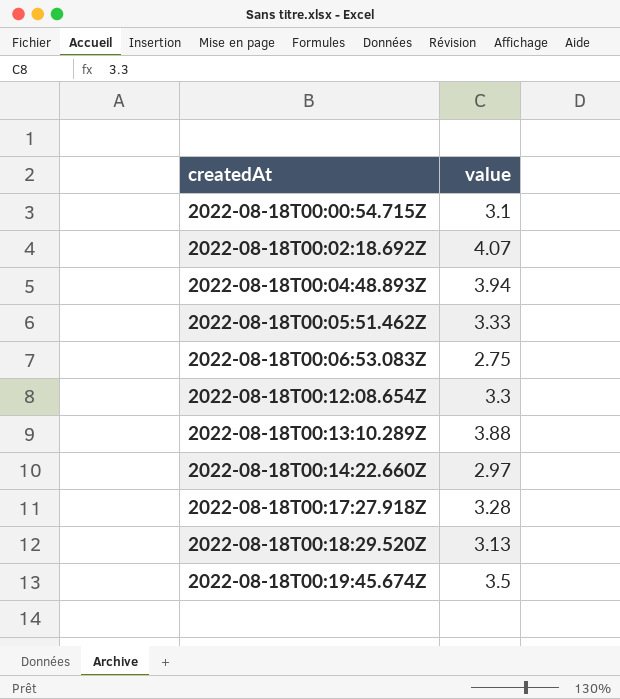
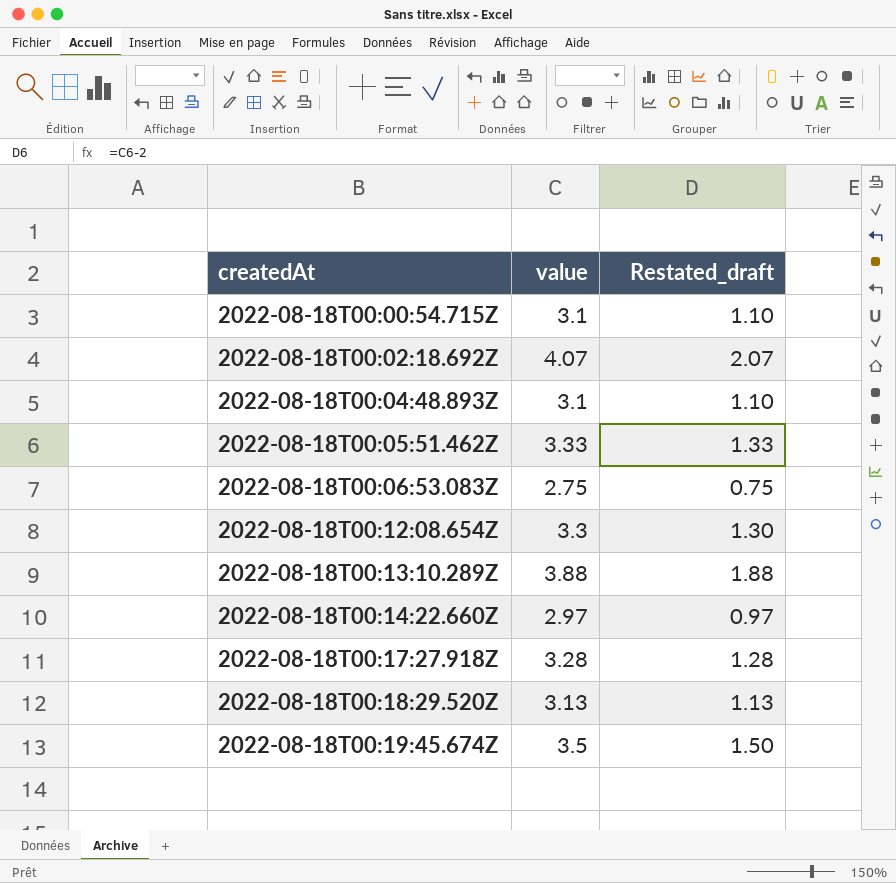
column Restated_draft | formula: none -> [value] - 2
2022-08-18T00:04:48.893Z | value: 3.94 -> 3.1

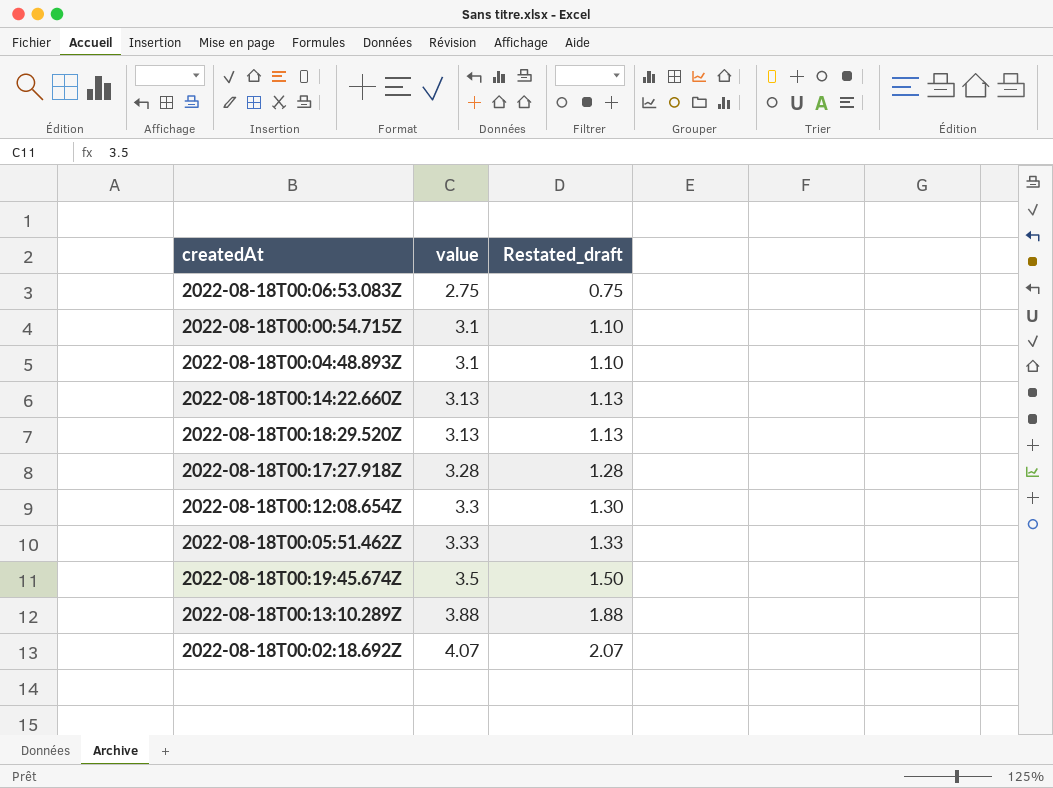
row order: createdAt ascending -> value ascending
2022-08-18T00:14:22.660Z | value: 2.97 -> 3.13
2022-08-18T00:14:22.660Z | Restated_draft: 0.97 -> 1.13

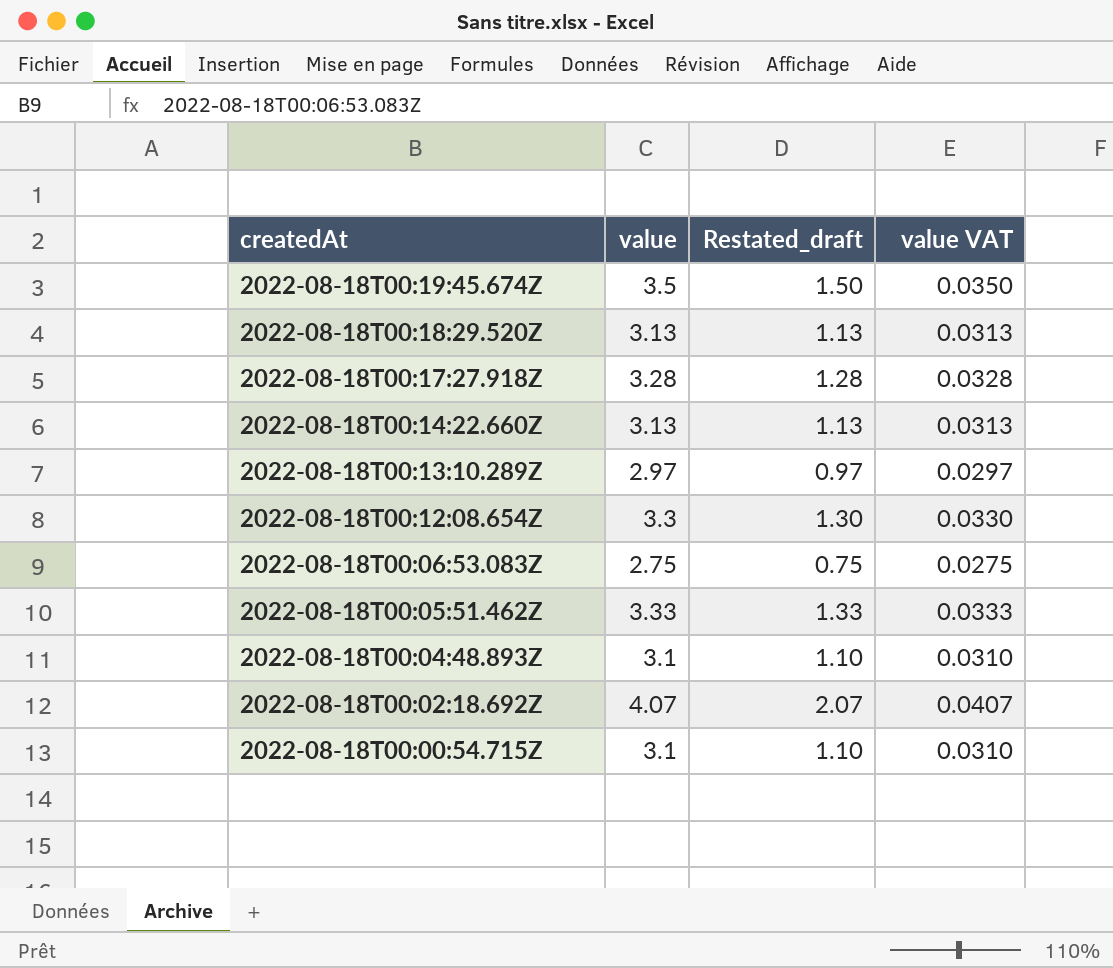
row order: value ascending -> createdAt descending
column value VAT | formula: none -> [value] * 0.01
2022-08-18T00:13:10.289Z | value: 3.88 -> 2.97
2022-08-18T00:13:10.289Z | Restated_draft: 1.88 -> 0.97

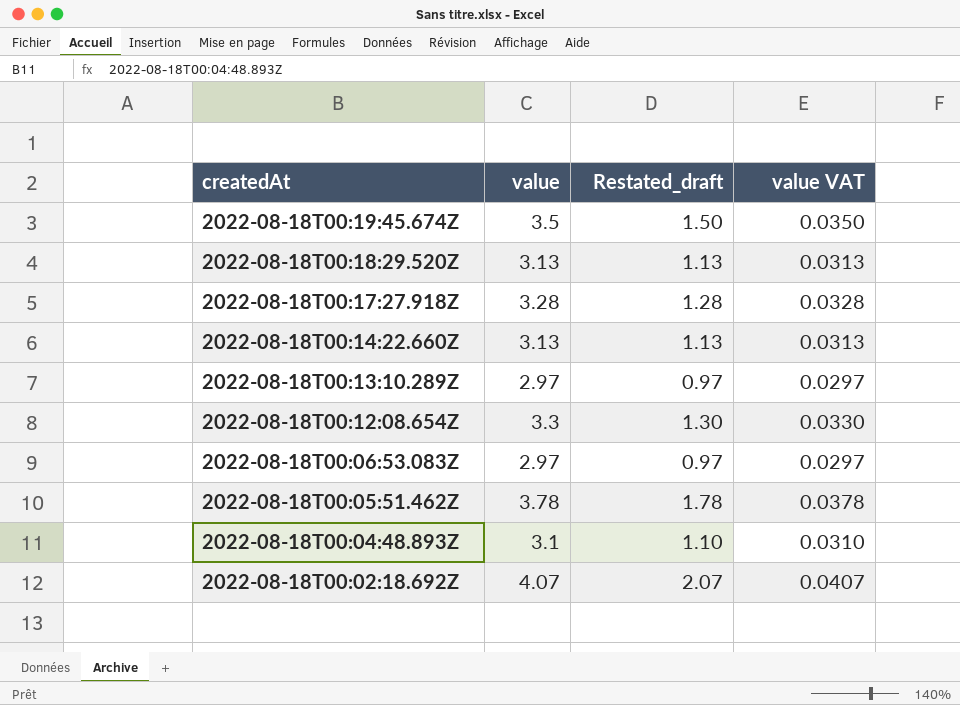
row 2022-08-18T00:00:54.715Z: 3.1 | 1.10 | 0.0310 -> none
2022-08-18T00:06:53.083Z | value: 2.75 -> 2.97
2022-08-18T00:06:53.083Z | Restated_draft: 0.75 -> 0.97
2022-08-18T00:06:53.083Z | value VAT: 0.0275 -> 0.0297
2022-08-18T00:05:51.462Z | value: 3.33 -> 3.78
2022-08-18T00:05:51.462Z | Restated_draft: 1.33 -> 1.78
2022-08-18T00:05:51.462Z | value VAT: 0.0333 -> 0.0378

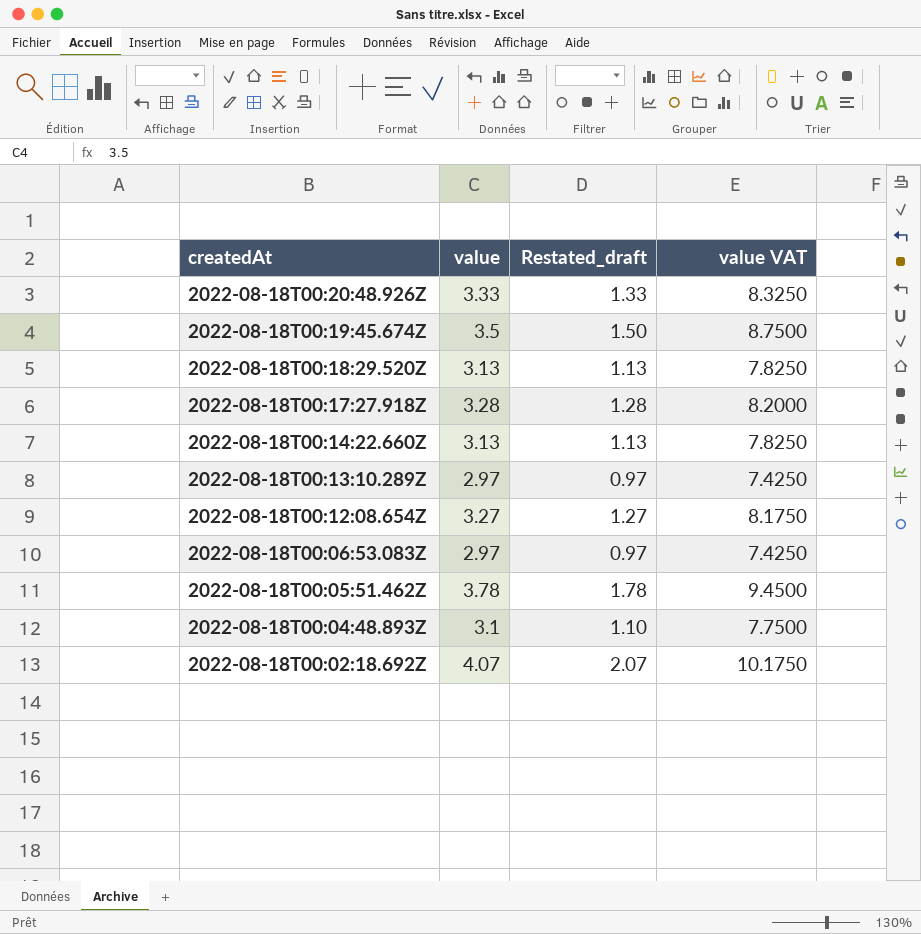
column value VAT | formula: [value] * 0.01 -> [value] * 2.5
row 2022-08-18T00:20:48.926Z: none -> 3.33 | 1.33 | 8.3250
2022-08-18T00:12:08.654Z | value: 3.3 -> 3.27
2022-08-18T00:12:08.654Z | Restated_draft: 1.30 -> 1.27

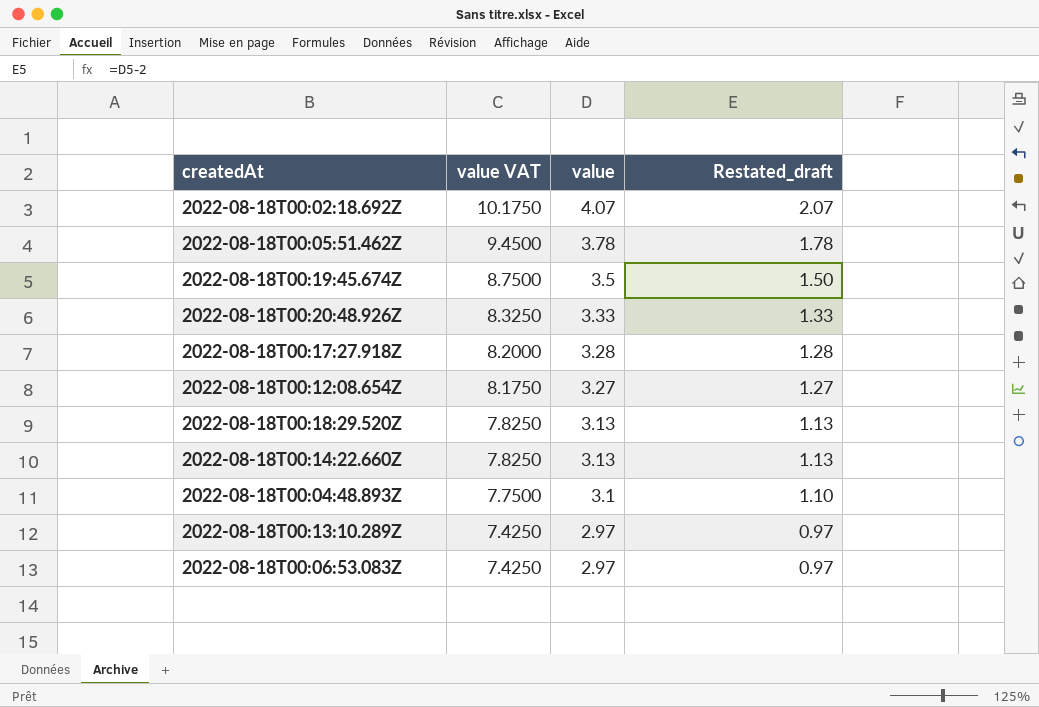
row order: createdAt descending -> value VAT descending
column value VAT | position: 4 -> 2

